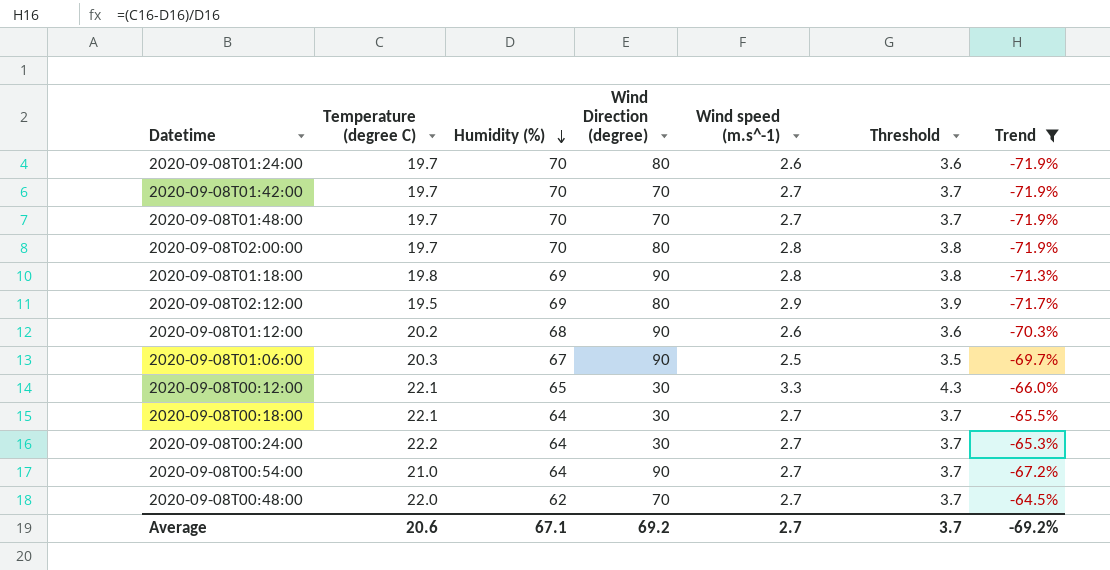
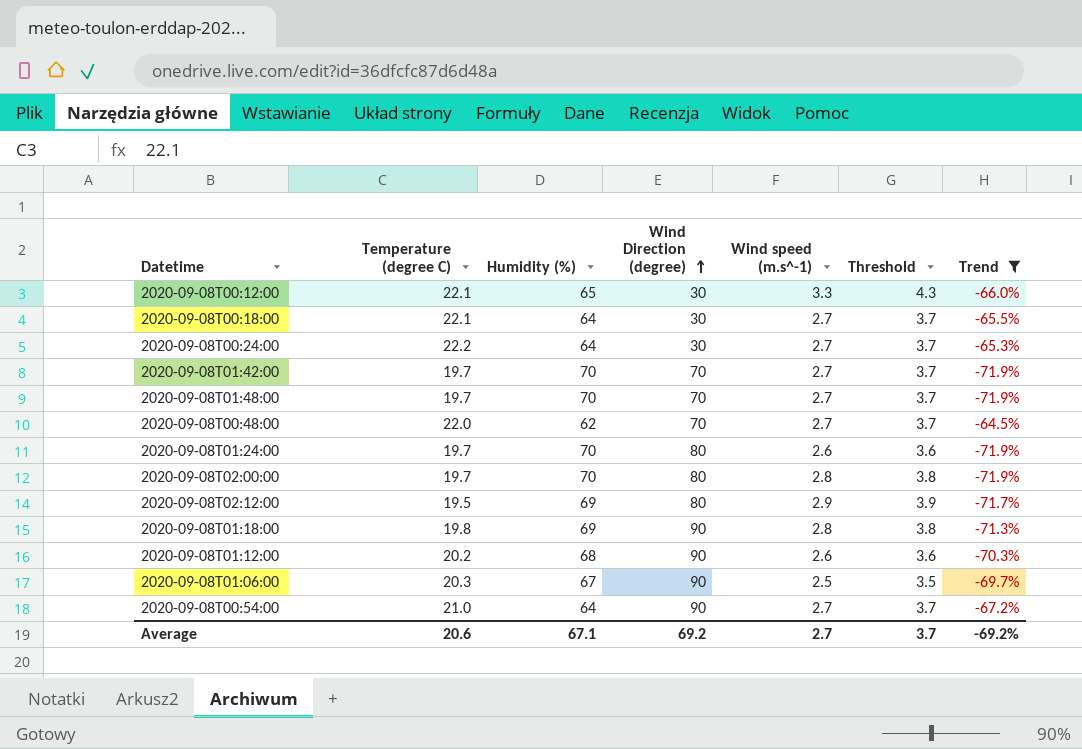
row order: Humidity (%) descending -> Wind Direction (degree) ascending

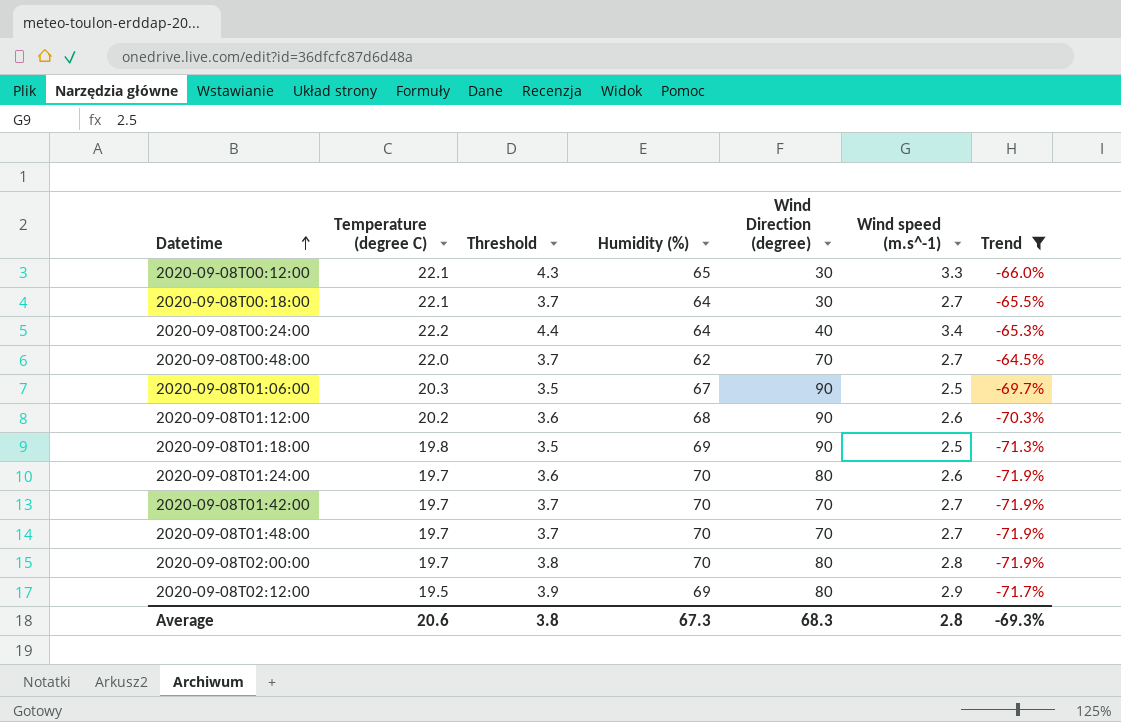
row order: Wind Direction (degree) ascending -> Datetime ascending
column Threshold | position: 6 -> 3
row 2020-09-08T00:54:00: 21.0 | 64 | 90 | 2.7 | 3.7 | -67.2% -> none
2020-09-08T00:24:00 | Threshold: 3.7 -> 4.4
2020-09-08T00:24:00 | Wind Direction (degree): 30 -> 40
2020-09-08T00:24:00 | Wind speed (m.s^-1): 2.7 -> 3.4
2020-09-08T01:18:00 | Threshold: 3.8 -> 3.5
2020-09-08T01:18:00 | Wind speed (m.s^-1): 2.8 -> 2.5
Average | Threshold: 3.7 -> 3.8
Average | Humidity (%): 67.1 -> 67.3
Average | Wind Direction (degree): 69.2 -> 68.3
Average | Wind speed (m.s^-1): 2.7 -> 2.8
Average | Trend: -69.2% -> -69.3%

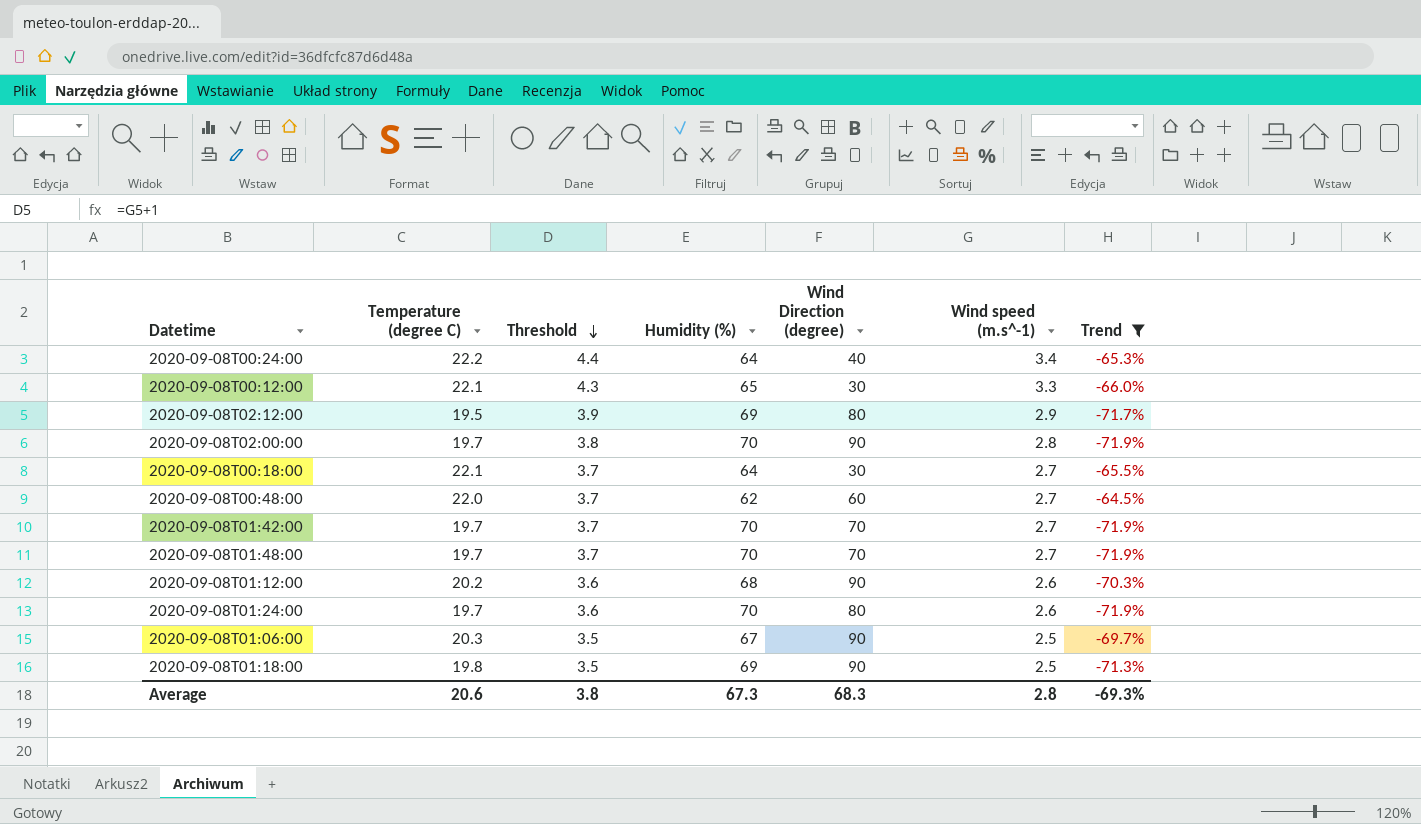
row order: Datetime ascending -> Threshold descending
2020-09-08T02:00:00 | Wind Direction (degree): 80 -> 90
2020-09-08T00:48:00 | Wind Direction (degree): 70 -> 60

